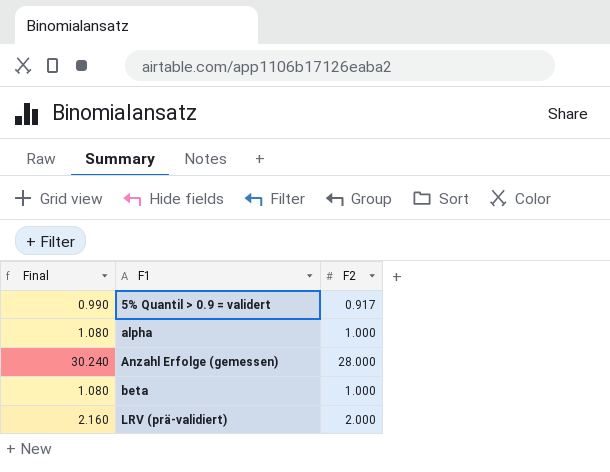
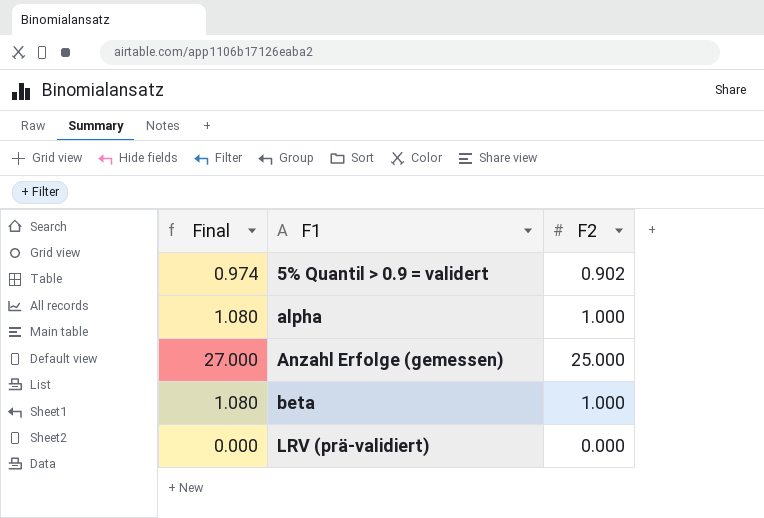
5% Quantil > 0.9 = validert | Final: 0.990 -> 0.974
5% Quantil > 0.9 = validert | F2: 0.917 -> 0.902
Anzahl Erfolge (gemessen) | Final: 30.240 -> 27.000
Anzahl Erfolge (gemessen) | F2: 28.000 -> 25.000
LRV (prä-validiert) | Final: 2.160 -> 0.000
LRV (prä-validiert) | F2: 2.000 -> 0.000

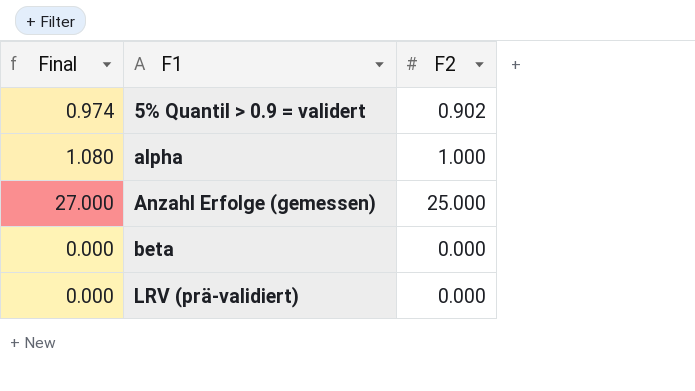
beta | Final: 1.080 -> 0.000
beta | F2: 1.000 -> 0.000

